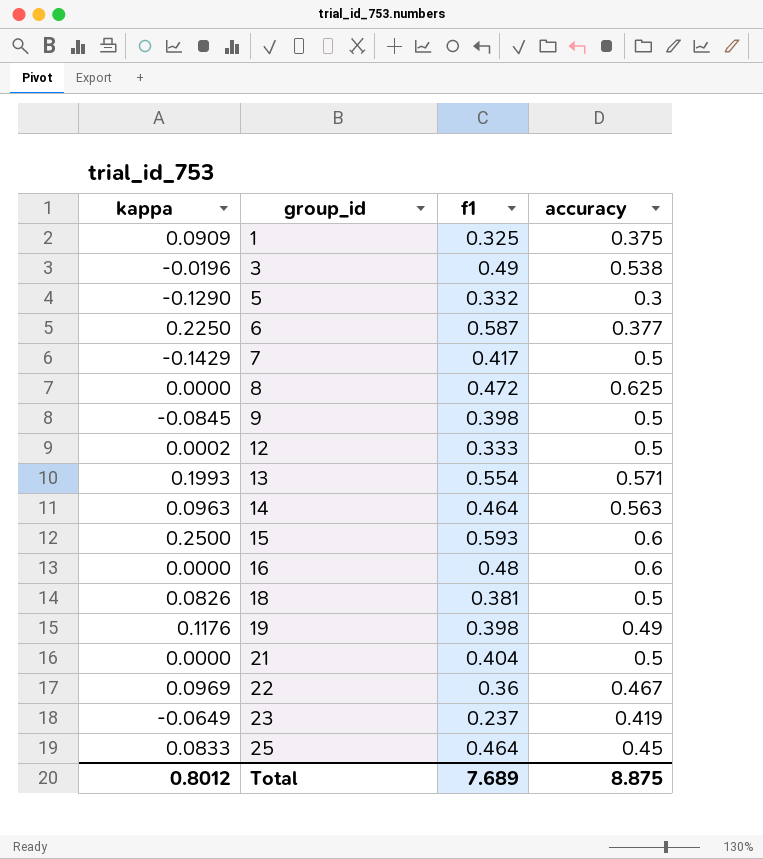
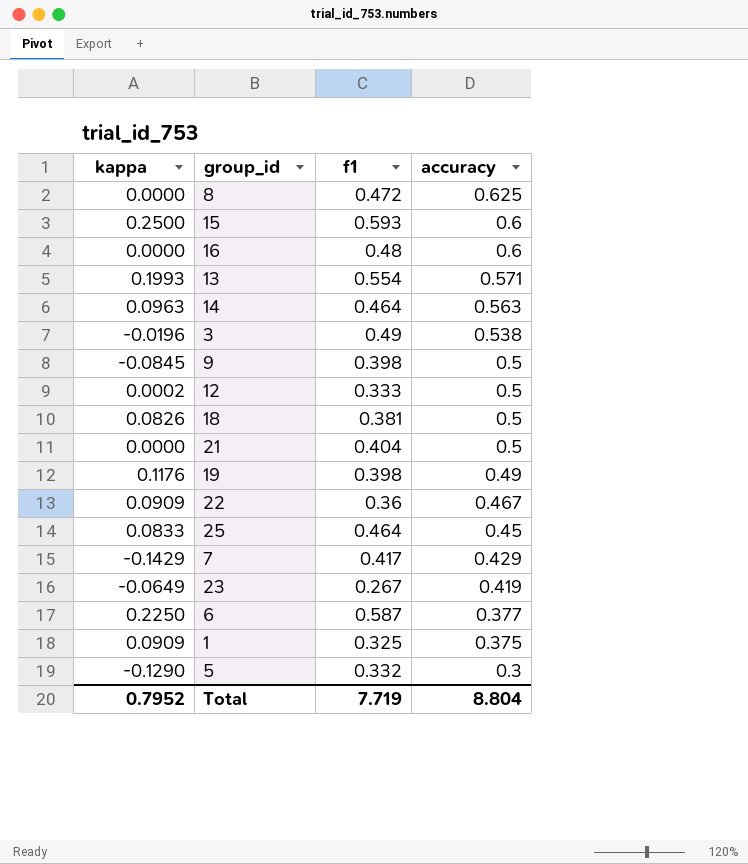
row order: group_id ascending -> accuracy descending
22 | kappa: 0.0969 -> 0.0909
7 | accuracy: 0.5 -> 0.429
23 | f1: 0.237 -> 0.267
Total | kappa: 0.8012 -> 0.7952
Total | f1: 7.689 -> 7.719
Total | accuracy: 8.875 -> 8.804

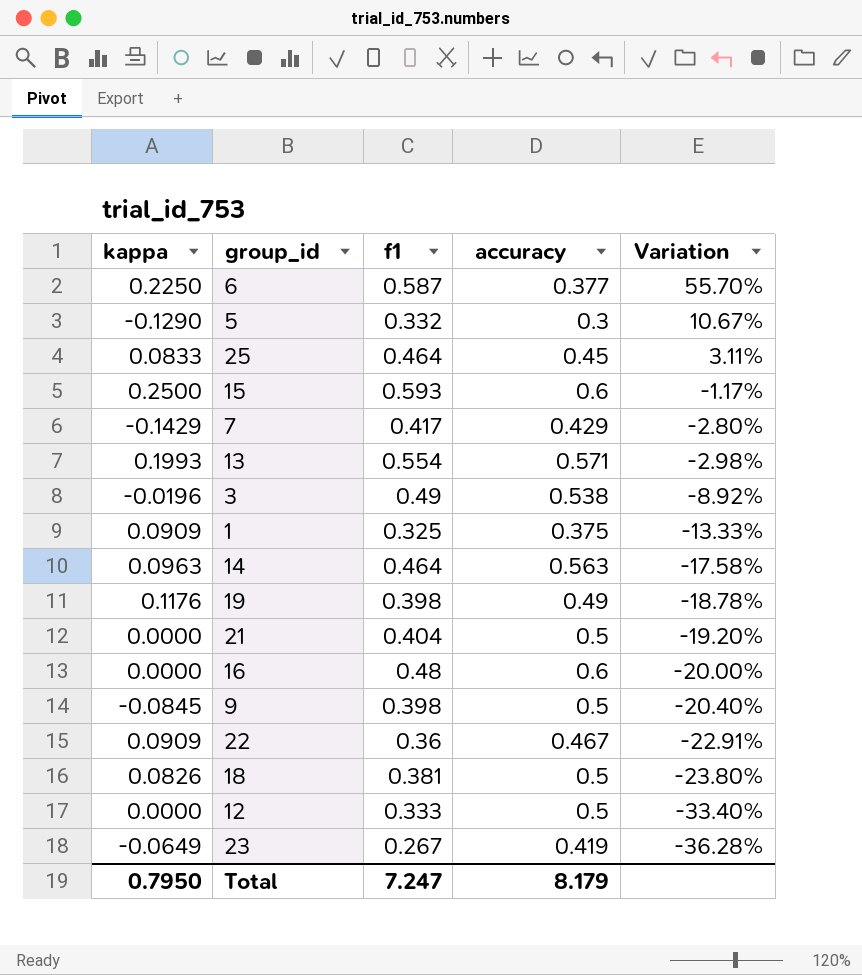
row order: accuracy descending -> Variation descending
column Variation | formula: none -> ([f1] - [accuracy]) / [accuracy]
row 8: 0.0000 | 0.472 | 0.625 -> none
12 | kappa: 0.0002 -> 0.0000
Total | kappa: 0.7952 -> 0.7950
Total | f1: 7.719 -> 7.247
Total | accuracy: 8.804 -> 8.179

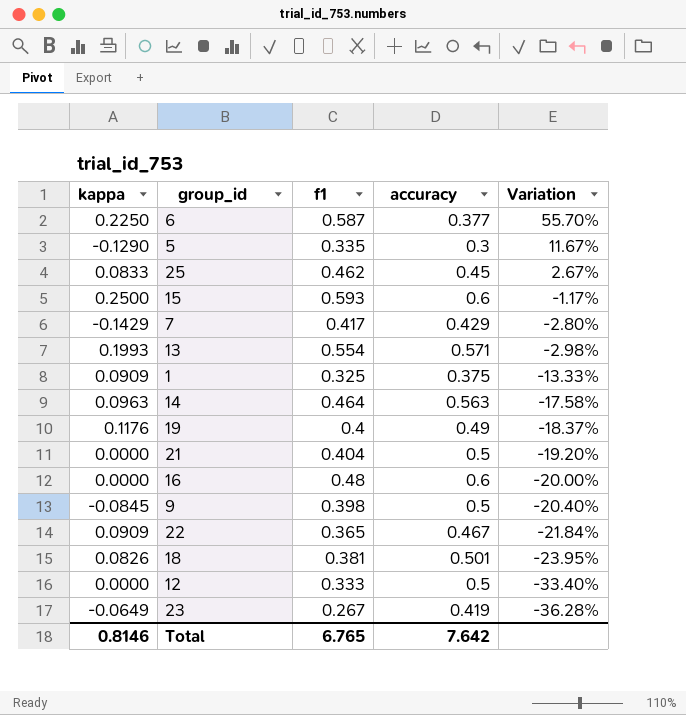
row 3: -0.0196 | 0.49 | 0.538 | -8.92% -> none
5 | f1: 0.332 -> 0.335
5 | Variation: 10.67% -> 11.67%
25 | f1: 0.464 -> 0.462
25 | Variation: 3.11% -> 2.67%
19 | f1: 0.398 -> 0.4
19 | Variation: -18.78% -> -18.37%
22 | f1: 0.36 -> 0.365
22 | Variation: -22.91% -> -21.84%
18 | accuracy: 0.5 -> 0.501
18 | Variation: -23.80% -> -23.95%
Total | kappa: 0.7950 -> 0.8146
Total | f1: 7.247 -> 6.765
Total | accuracy: 8.179 -> 7.642

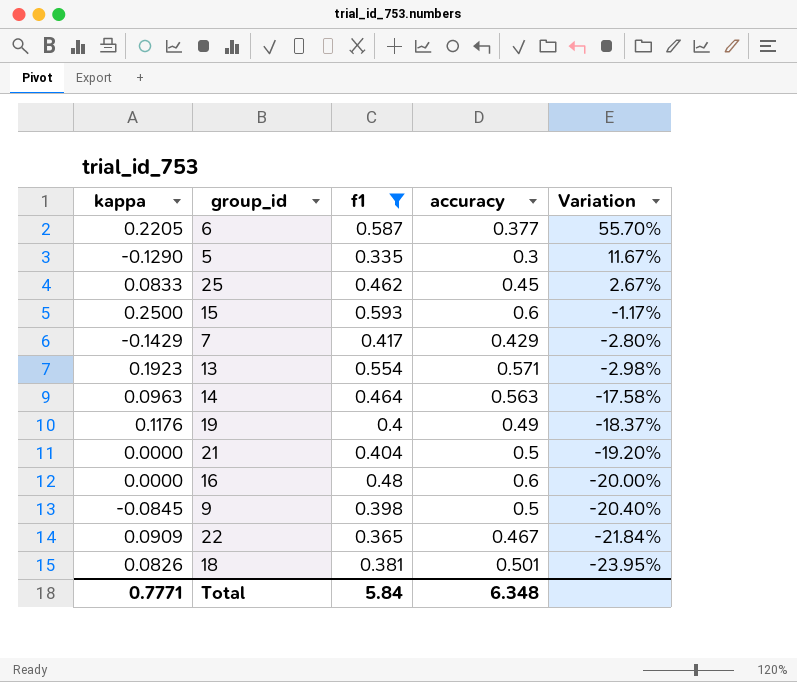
filter: none -> f1 >= 0.335
6 | kappa: 0.2250 -> 0.2205
13 | kappa: 0.1993 -> 0.1923
Total | kappa: 0.8146 -> 0.7771
Total | f1: 6.765 -> 5.84
Total | accuracy: 7.642 -> 6.348

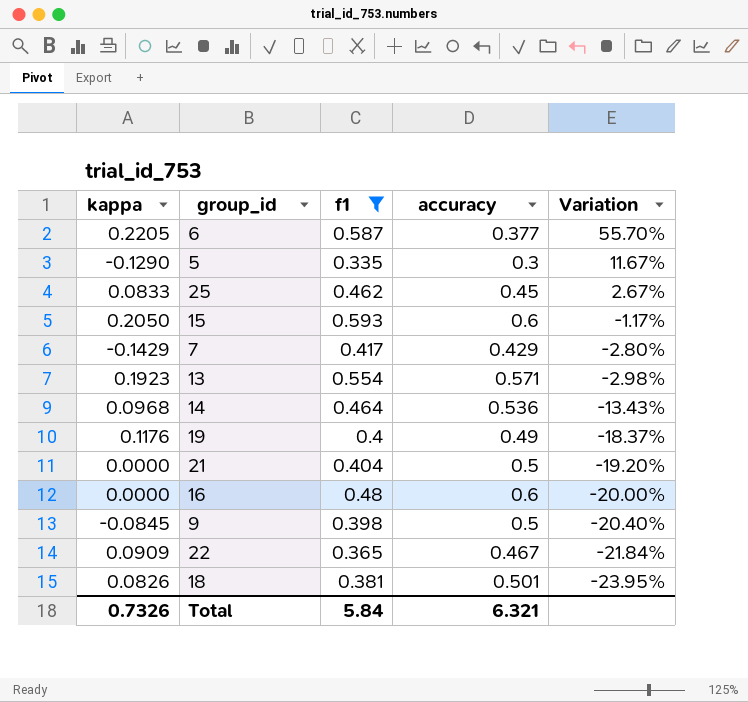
15 | kappa: 0.2500 -> 0.2050
14 | kappa: 0.0963 -> 0.0968
14 | accuracy: 0.563 -> 0.536
14 | Variation: -17.58% -> -13.43%
Total | kappa: 0.7771 -> 0.7326
Total | accuracy: 6.348 -> 6.321

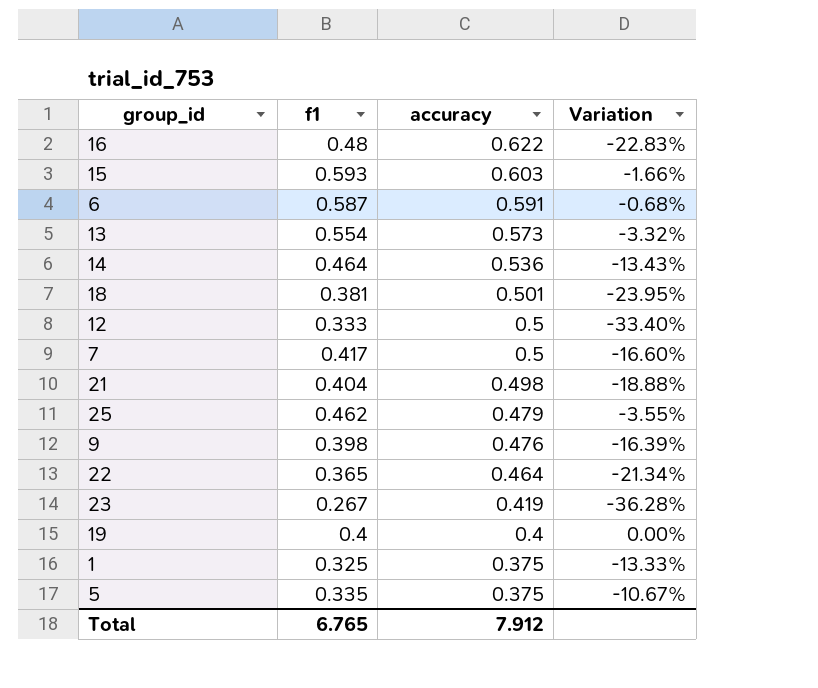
filter: f1 >= 0.335 -> none
row order: Variation descending -> accuracy descending
column kappa | position: 1 -> none
16 | accuracy: 0.6 -> 0.622
16 | Variation: -20.00% -> -22.83%
15 | accuracy: 0.6 -> 0.603
15 | Variation: -1.17% -> -1.66%
6 | accuracy: 0.377 -> 0.591
6 | Variation: 55.70% -> -0.68%
13 | accuracy: 0.571 -> 0.573
13 | Variation: -2.98% -> -3.32%
7 | accuracy: 0.429 -> 0.5
7 | Variation: -2.80% -> -16.60%
21 | accuracy: 0.5 -> 0.498
21 | Variation: -19.20% -> -18.88%
25 | accuracy: 0.45 -> 0.479
25 | Variation: 2.67% -> -3.55%
9 | accuracy: 0.5 -> 0.476
9 | Variation: -20.40% -> -16.39%
22 | accuracy: 0.467 -> 0.464
22 | Variation: -21.84% -> -21.34%
19 | accuracy: 0.49 -> 0.4
19 | Variation: -18.37% -> 0.00%
5 | accuracy: 0.3 -> 0.375
5 | Variation: 11.67% -> -10.67%
Total | f1: 5.84 -> 6.765
Total | accuracy: 6.321 -> 7.912

